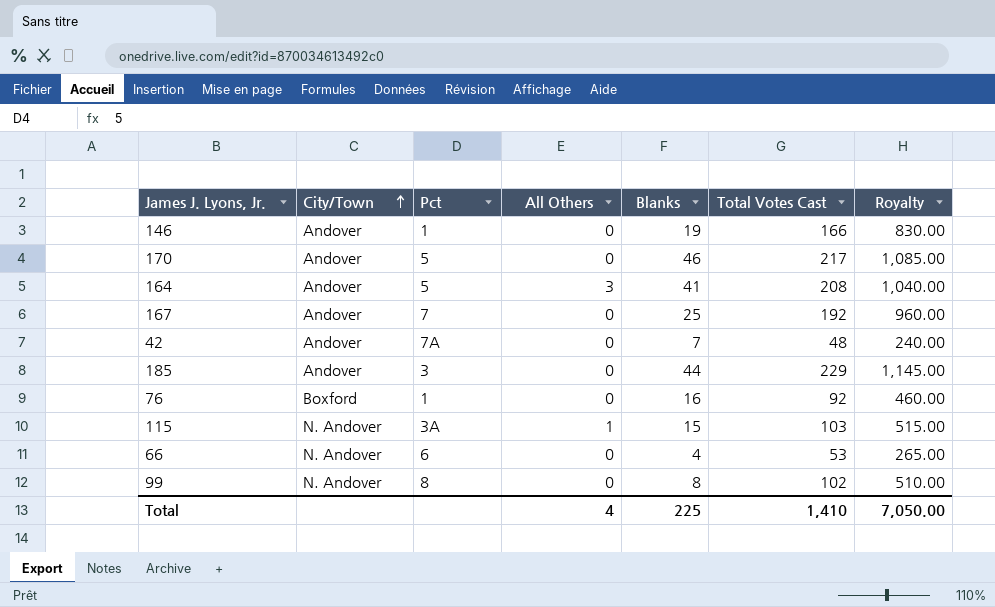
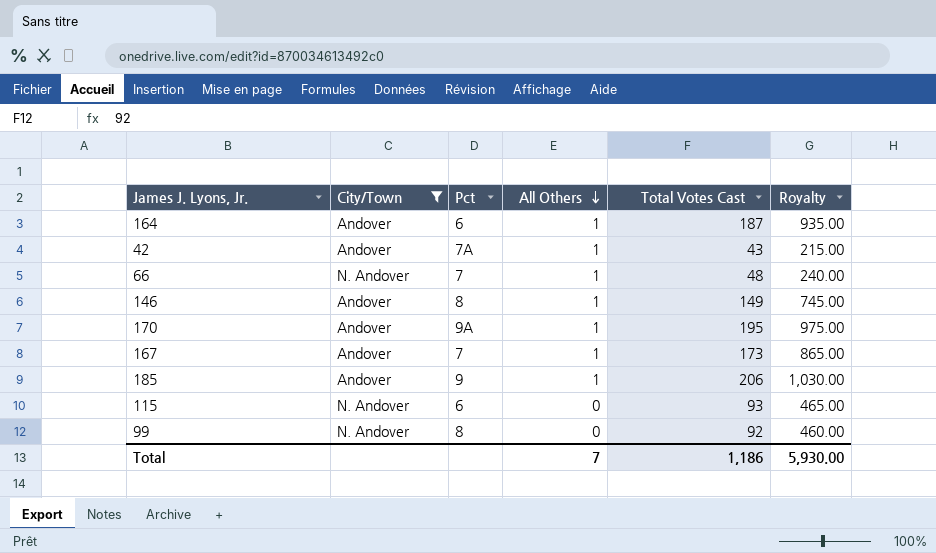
filter: none -> City/Town != Boxford
row order: City/Town ascending -> All Others descending
column Blanks | position: 5 -> none
164 | Pct: 5 -> 6
164 | All Others: 3 -> 1
164 | Total Votes Cast: 208 -> 187
164 | Royalty: 1,040.00 -> 935.00
42 | All Others: 0 -> 1
42 | Total Votes Cast: 48 -> 43
42 | Royalty: 240.00 -> 215.00
66 | Pct: 6 -> 7
66 | All Others: 0 -> 1
66 | Total Votes Cast: 53 -> 48
66 | Royalty: 265.00 -> 240.00
146 | Pct: 1 -> 8
146 | All Others: 0 -> 1
146 | Total Votes Cast: 166 -> 149
146 | Royalty: 830.00 -> 745.00
170 | Pct: 5 -> 9A
170 | All Others: 0 -> 1
170 | Total Votes Cast: 217 -> 195
170 | Royalty: 1,085.00 -> 975.00
167 | All Others: 0 -> 1
167 | Total Votes Cast: 192 -> 173
167 | Royalty: 960.00 -> 865.00
185 | Pct: 3 -> 9
185 | All Others: 0 -> 1
185 | Total Votes Cast: 229 -> 206
185 | Royalty: 1,145.00 -> 1,030.00
115 | Pct: 3A -> 6
115 | All Others: 1 -> 0
115 | Total Votes Cast: 103 -> 93
115 | Royalty: 515.00 -> 465.00
99 | Total Votes Cast: 102 -> 92
99 | Royalty: 510.00 -> 460.00
Total | All Others: 4 -> 7
Total | Total Votes Cast: 1,410 -> 1,186
Total | Royalty: 7,050.00 -> 5,930.00

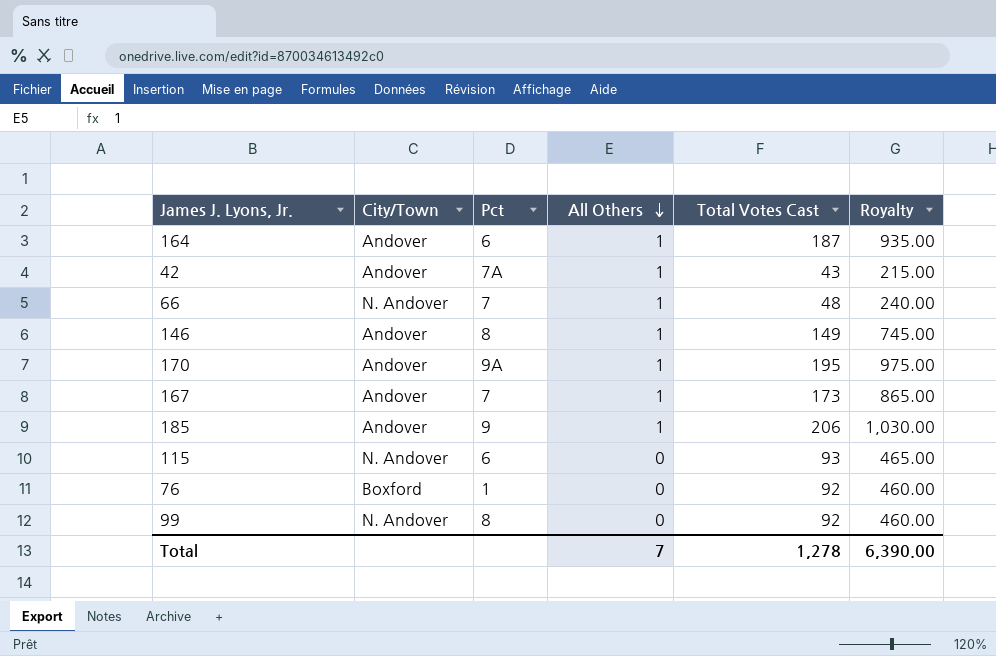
filter: City/Town != Boxford -> none
Total | Total Votes Cast: 1,186 -> 1,278
Total | Royalty: 5,930.00 -> 6,390.00

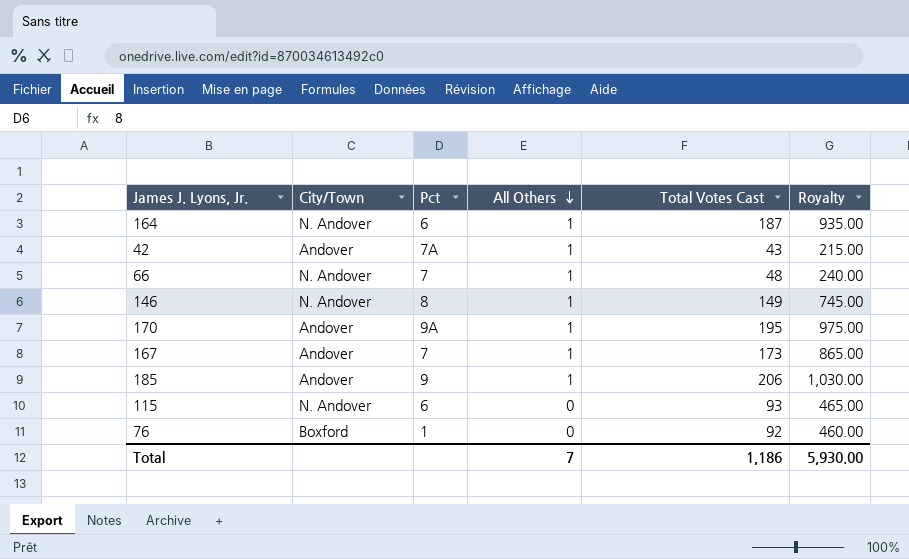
row 99: N. Andover | 8 | 0 | 92 | 460.00 -> none
164 | City/Town: Andover -> N. Andover
146 | City/Town: Andover -> N. Andover
Total | Total Votes Cast: 1,278 -> 1,186
Total | Royalty: 6,390.00 -> 5,930.00

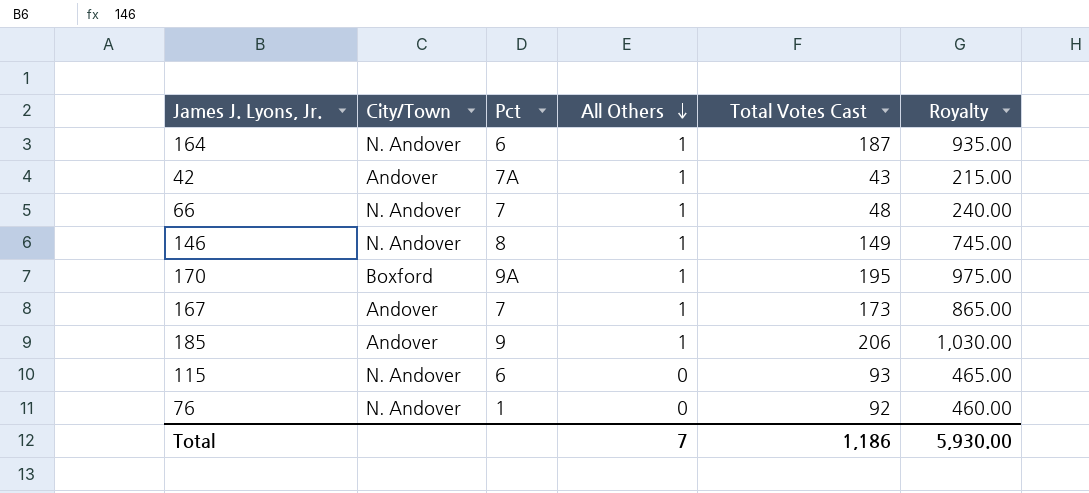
170 | City/Town: Andover -> Boxford
76 | City/Town: Boxford -> N. Andover

